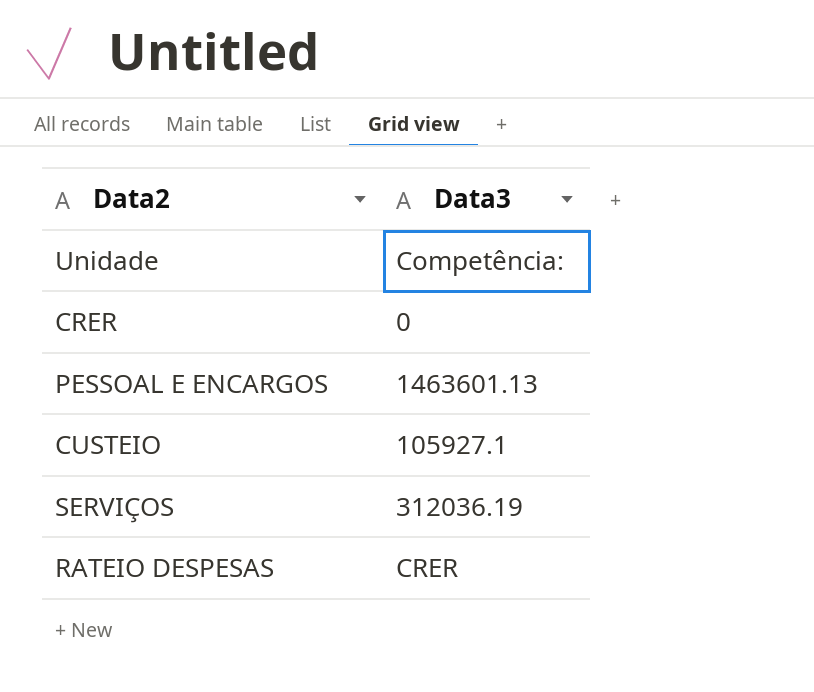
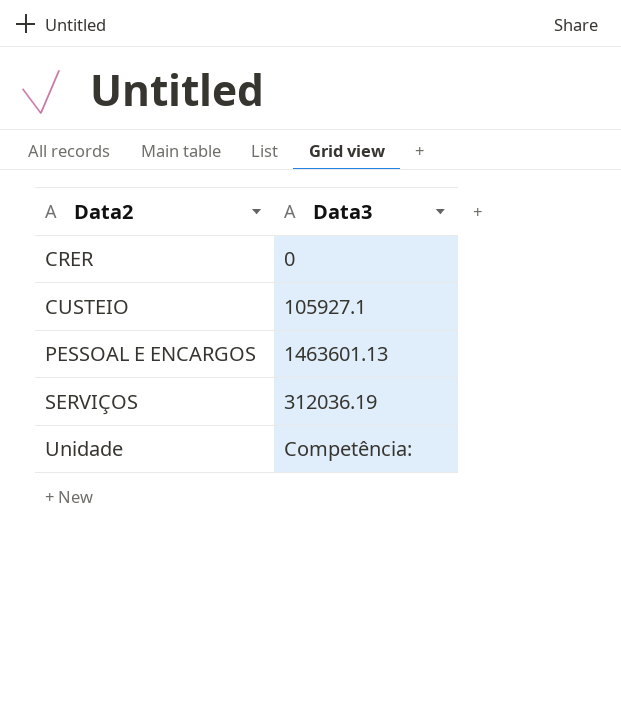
row order: none -> Data2 ascending
row RATEIO DESPESAS: CRER -> none

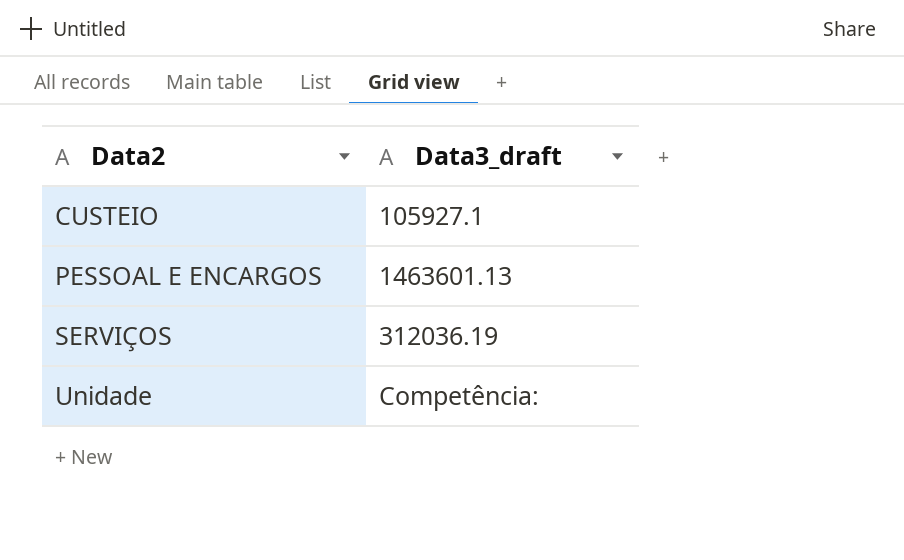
column name: Data3 -> Data3_draft
row CRER: 0 -> none

